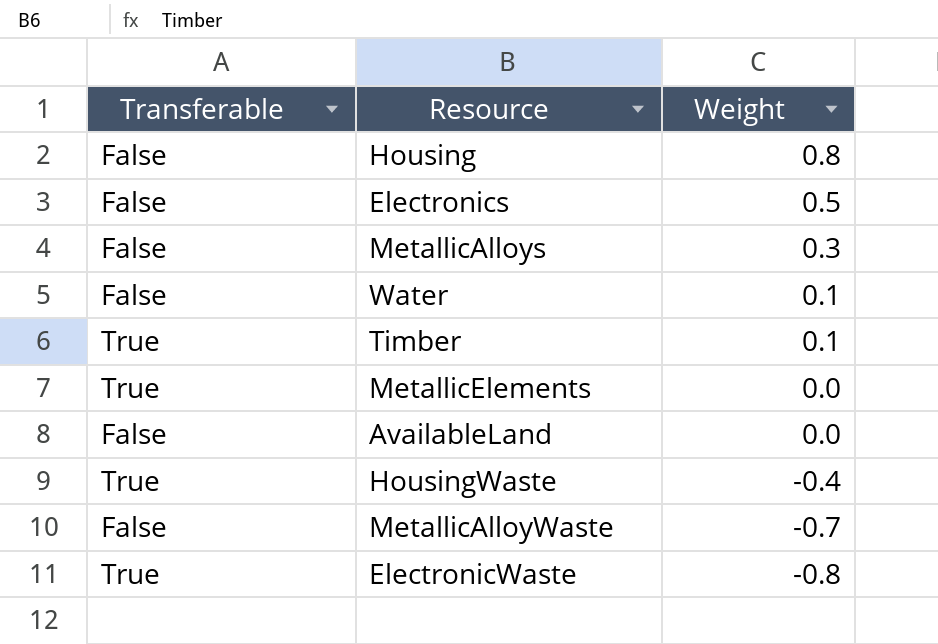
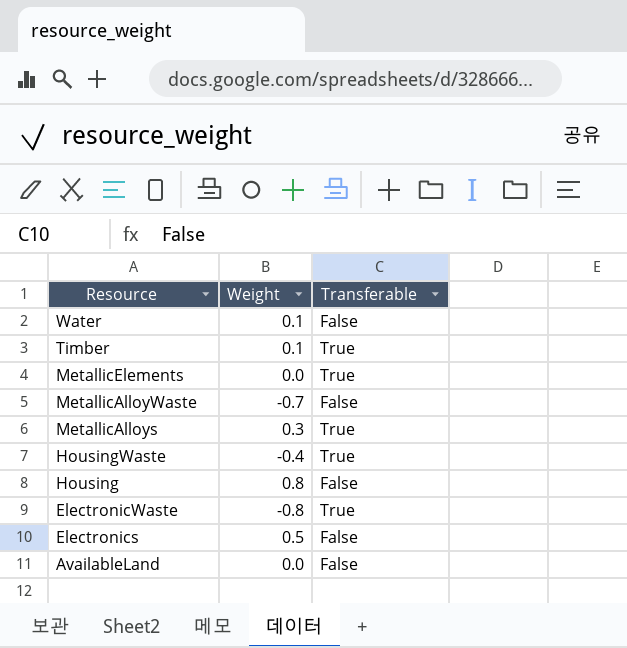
row order: Weight descending -> Resource descending
column Transferable | position: 1 -> 3
MetallicAlloys | Transferable: False -> True

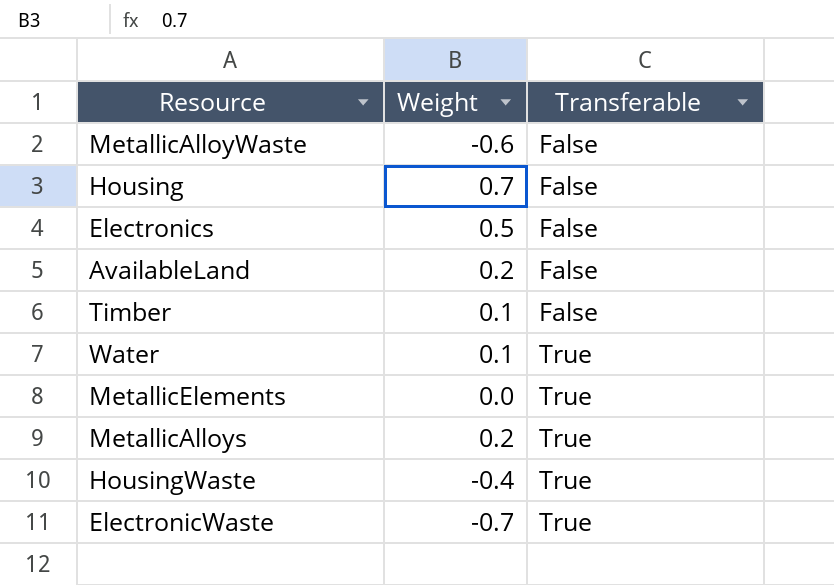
row order: Resource descending -> Transferable ascending
MetallicAlloyWaste | Weight: -0.7 -> -0.6
Housing | Weight: 0.8 -> 0.7
AvailableLand | Weight: 0.0 -> 0.2
Timber | Transferable: True -> False
Water | Transferable: False -> True
MetallicAlloys | Weight: 0.3 -> 0.2
ElectronicWaste | Weight: -0.8 -> -0.7

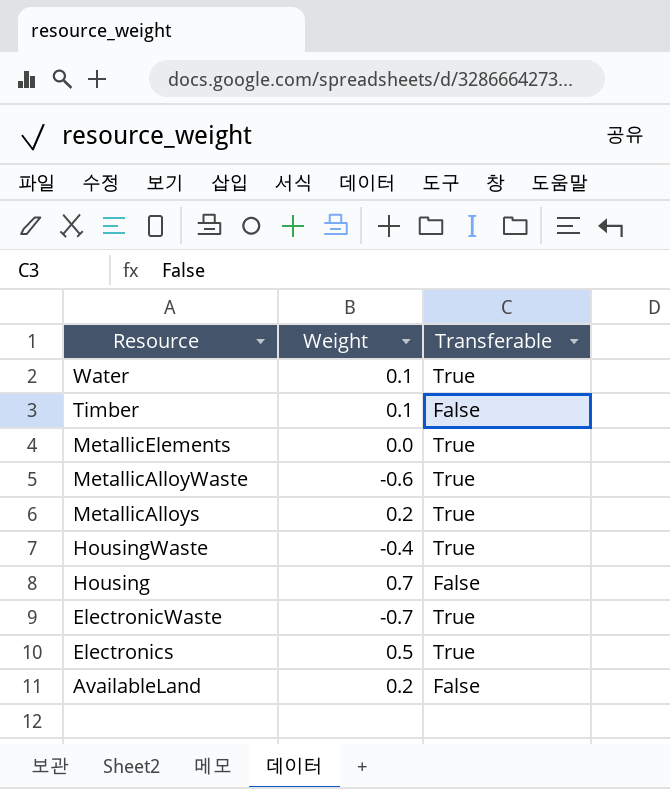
row order: Transferable ascending -> Resource descending
MetallicAlloyWaste | Transferable: False -> True
Electronics | Transferable: False -> True

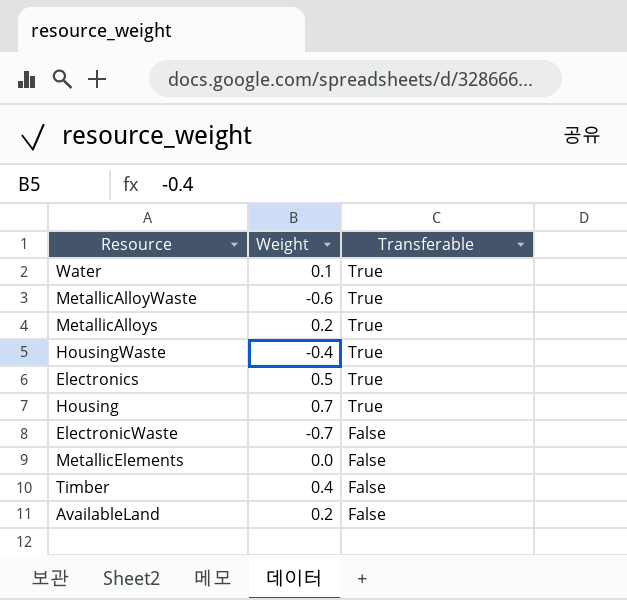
row order: Resource descending -> Transferable descending
Housing | Transferable: False -> True
ElectronicWaste | Transferable: True -> False
MetallicElements | Transferable: True -> False
Timber | Weight: 0.1 -> 0.4

